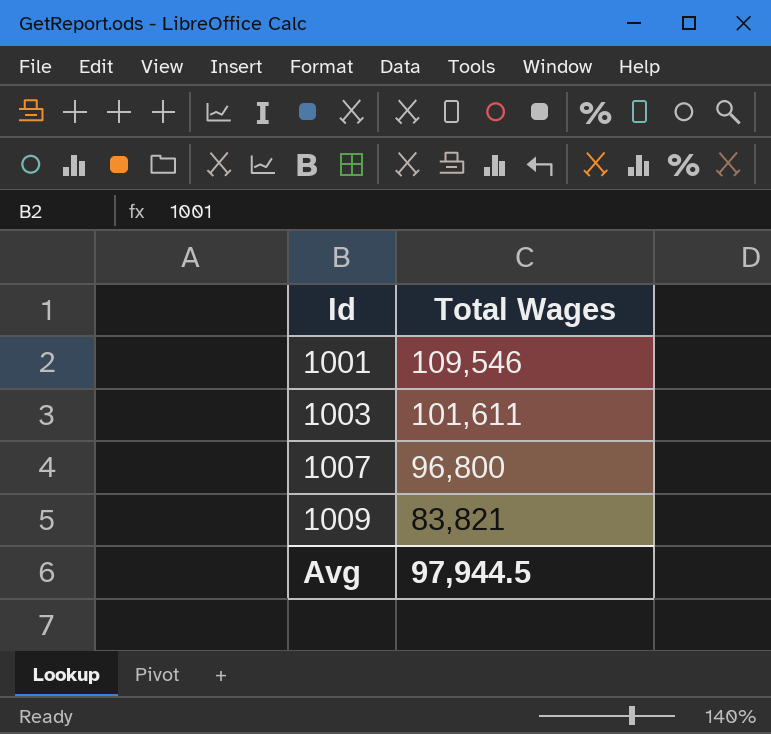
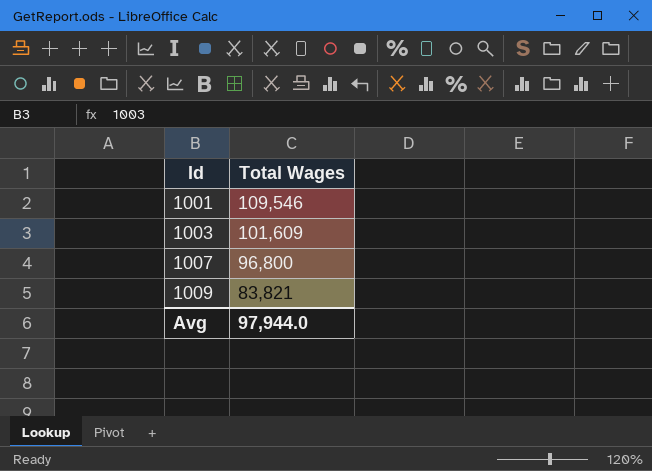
1003 | Total Wages: 101,611 -> 101,609
Avg | Total Wages: 97,944.5 -> 97,944.0

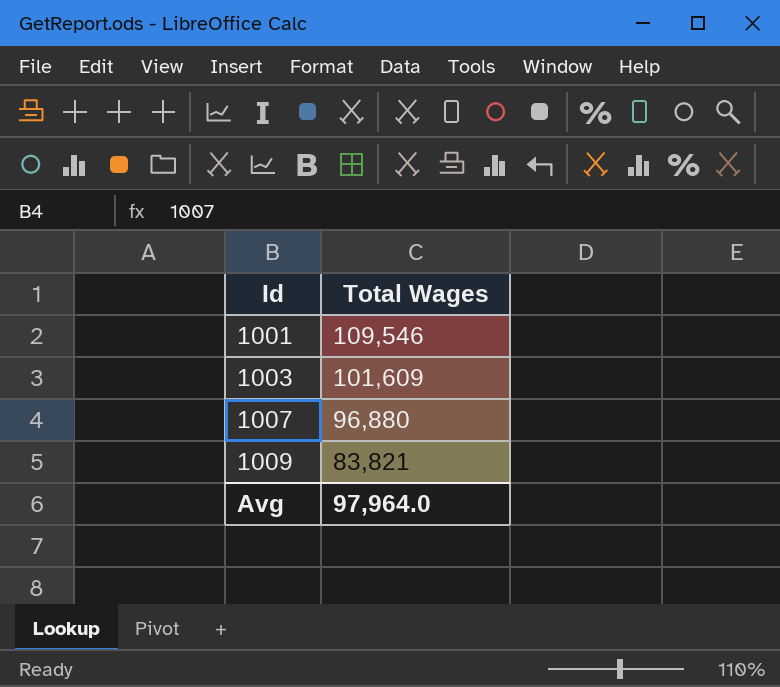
1007 | Total Wages: 96,800 -> 96,880
Avg | Total Wages: 97,944.0 -> 97,964.0

